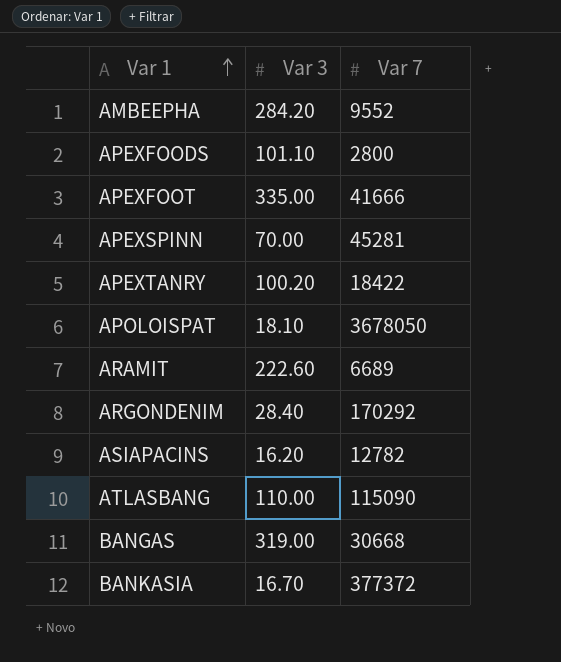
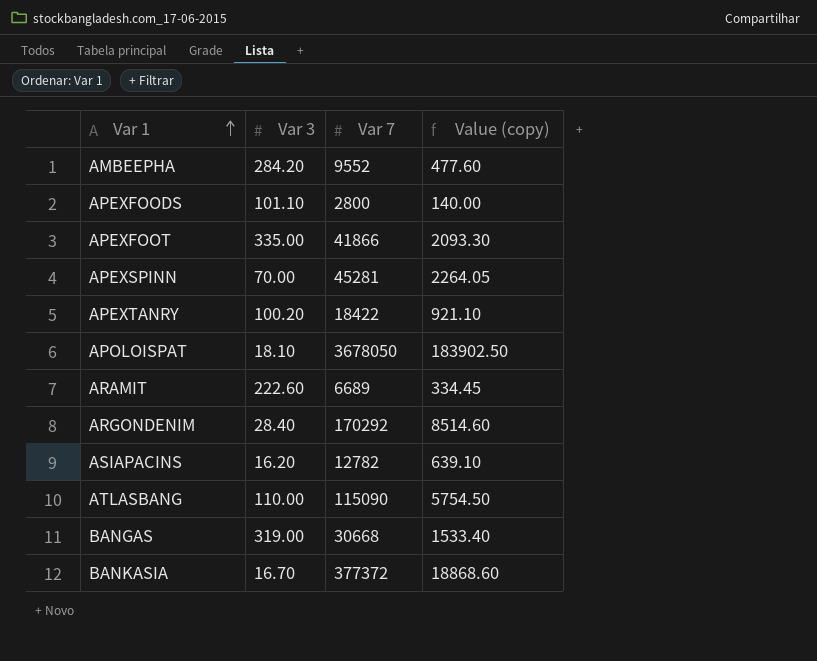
column Value (copy) | formula: none -> [Var 7] * 0.05
APEXFOOT | Var 7: 41666 -> 41866

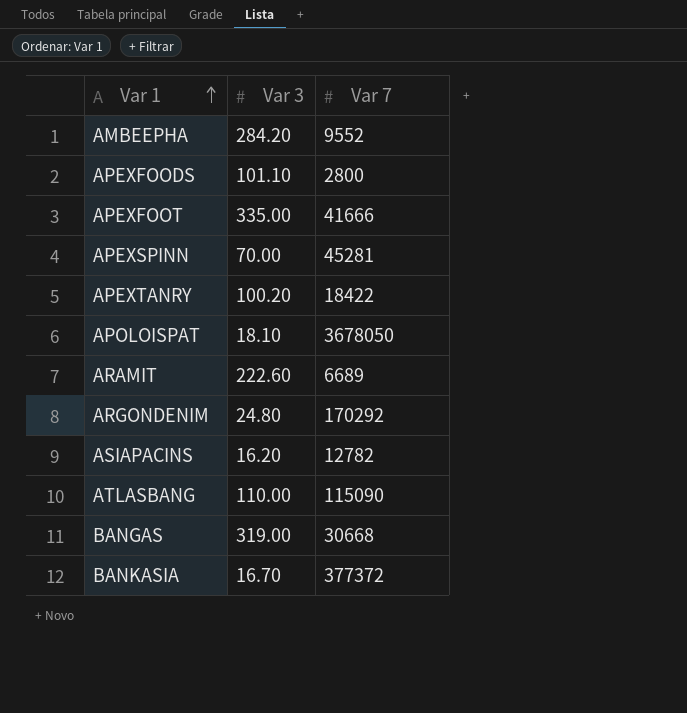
column Value (copy) | formula: [Var 7] * 0.05 -> none
APEXFOOT | Var 7: 41866 -> 41666
ARGONDENIM | Var 3: 28.40 -> 24.80

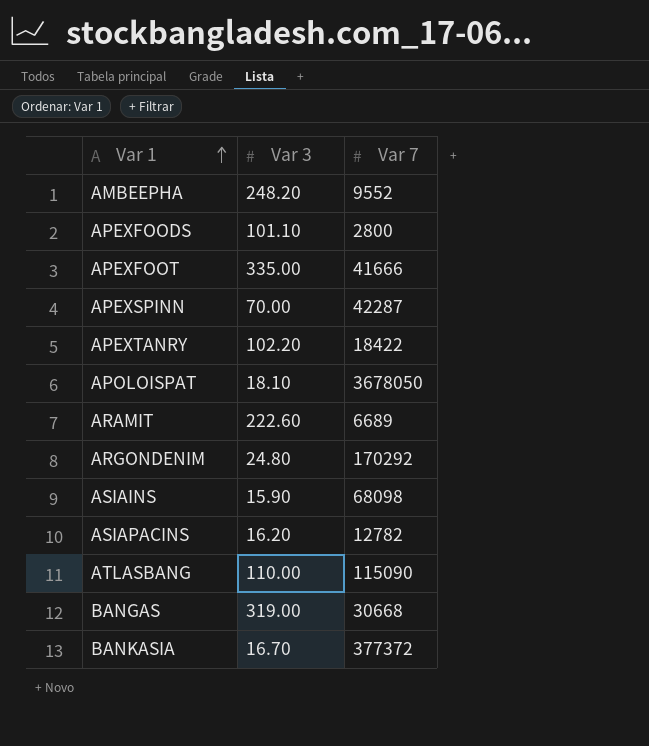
AMBEEPHA | Var 3: 284.20 -> 248.20
APEXSPINN | Var 7: 45281 -> 42287
APEXTANRY | Var 3: 100.20 -> 102.20
row ASIAINS: none -> 15.90 | 68098

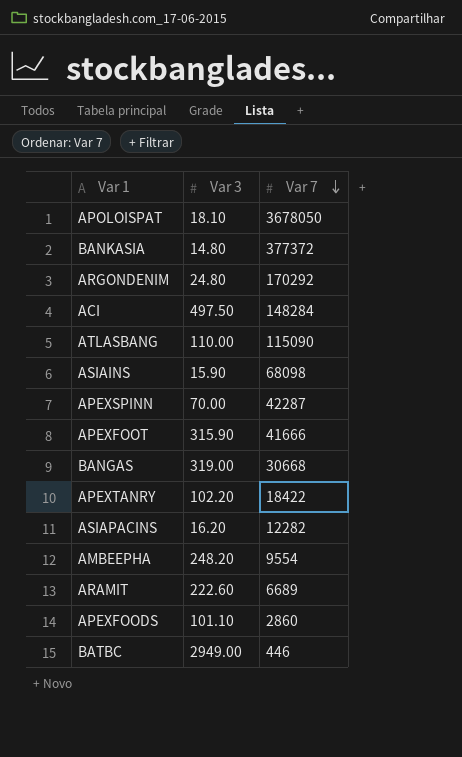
row order: Var 1 ascending -> Var 7 descending
BANKASIA | Var 3: 16.70 -> 14.80
row ACI: none -> 497.50 | 148284
APEXFOOT | Var 3: 335.00 -> 315.90
ASIAPACINS | Var 7: 12782 -> 12282
AMBEEPHA | Var 7: 9552 -> 9554
APEXFOODS | Var 7: 2800 -> 2860
row BATBC: none -> 2949.00 | 446

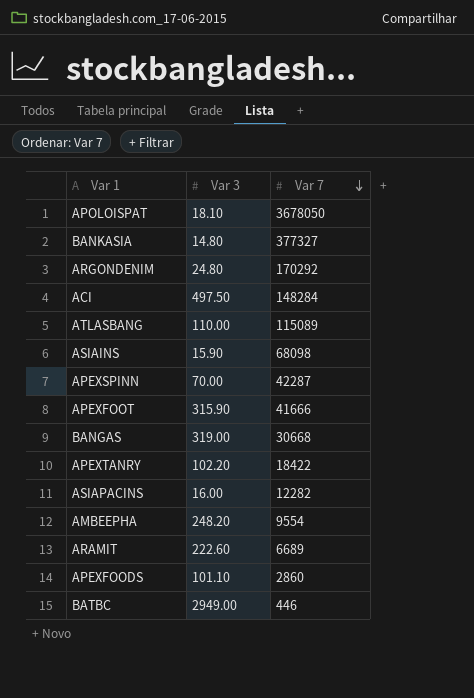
BANKASIA | Var 7: 377372 -> 377327
ATLASBANG | Var 7: 115090 -> 115089
ASIAPACINS | Var 3: 16.20 -> 16.00

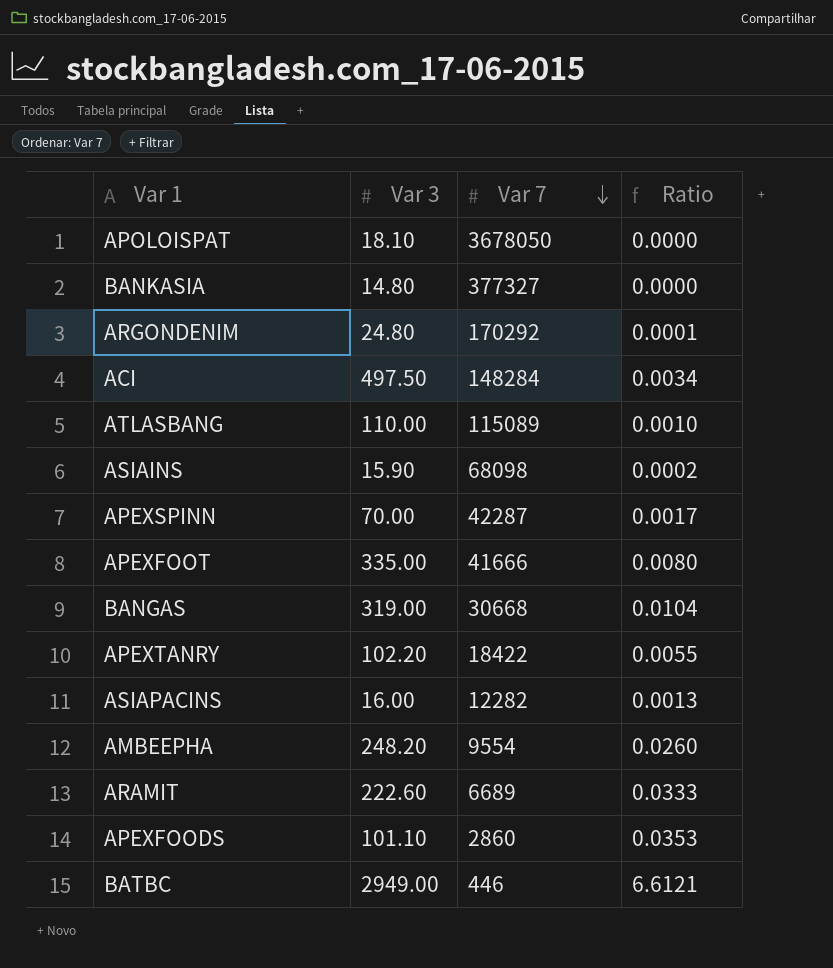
column Ratio | formula: none -> [Var 3] / [Var 7]
APEXFOOT | Var 3: 315.90 -> 335.00

